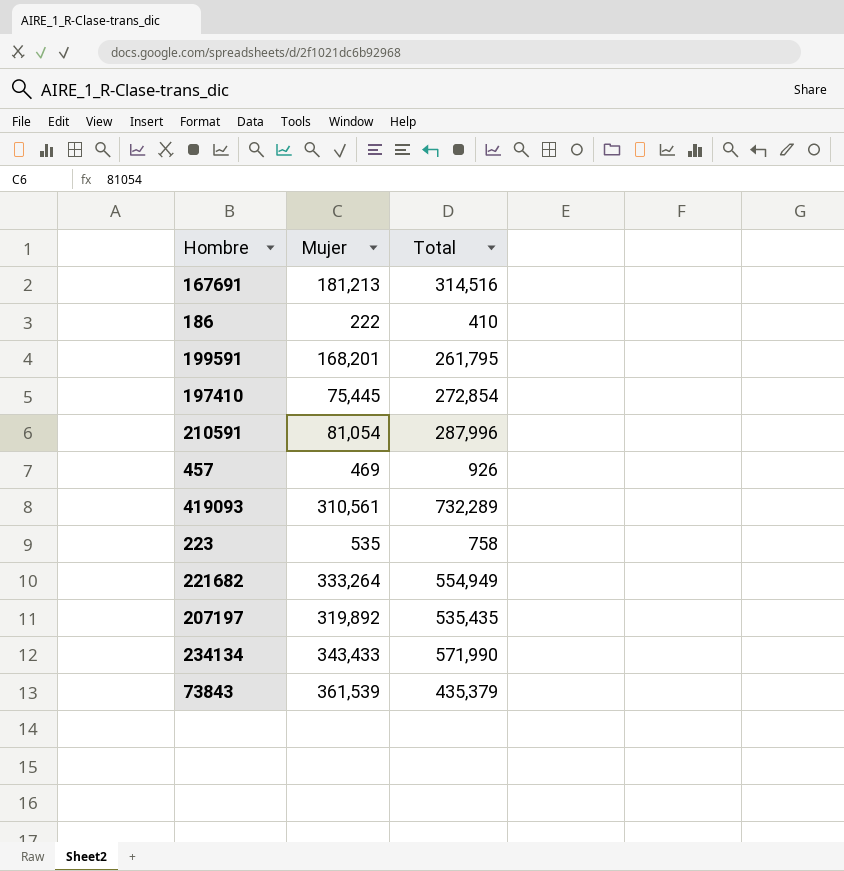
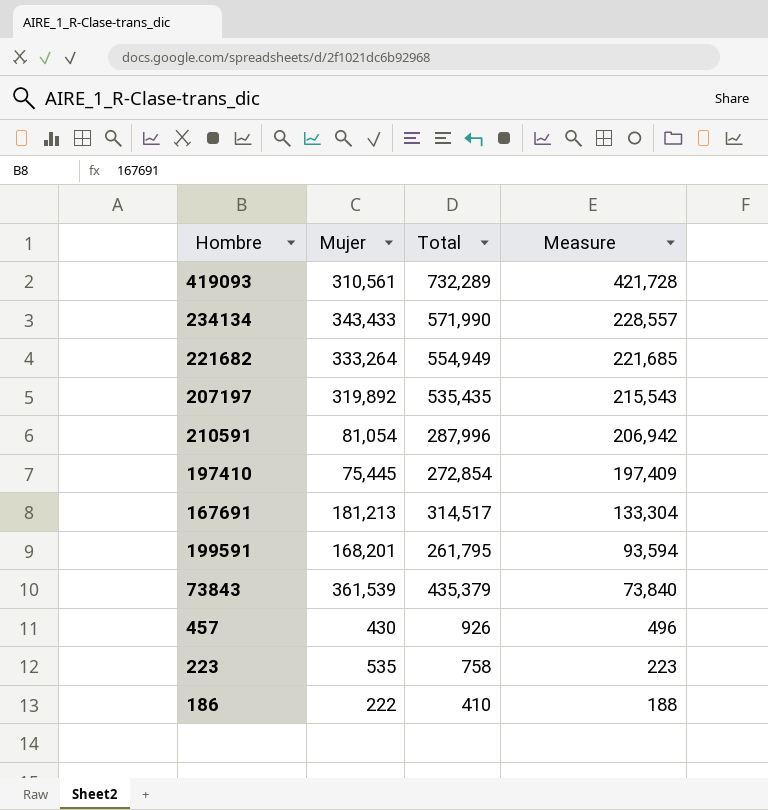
row order: none -> Measure descending
column Measure | formula: none -> [Total] - [Mujer]
167691 | Total: 314,516 -> 314,517
457 | Mujer: 469 -> 430

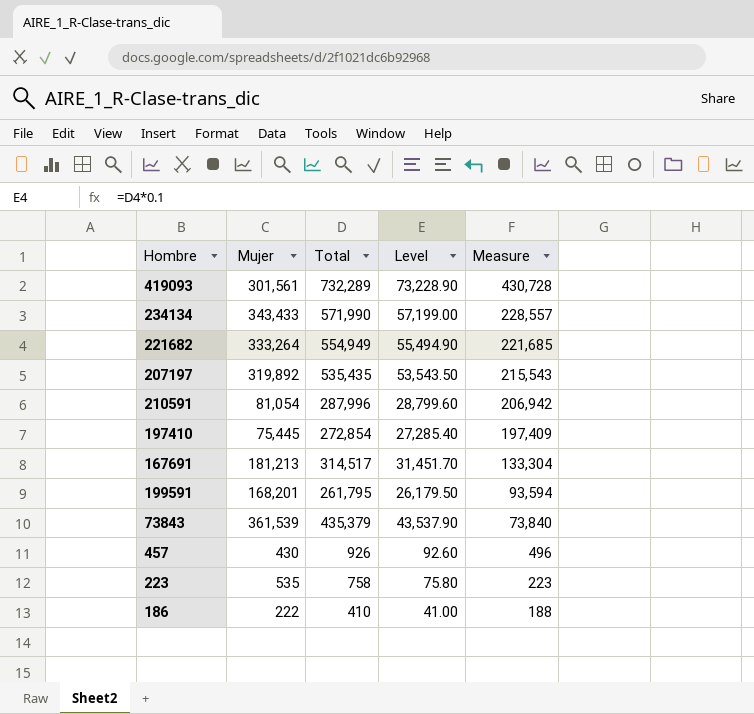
column Level | formula: none -> [Total] * 0.1
419093 | Mujer: 310,561 -> 301,561
419093 | Measure: 421,728 -> 430,728

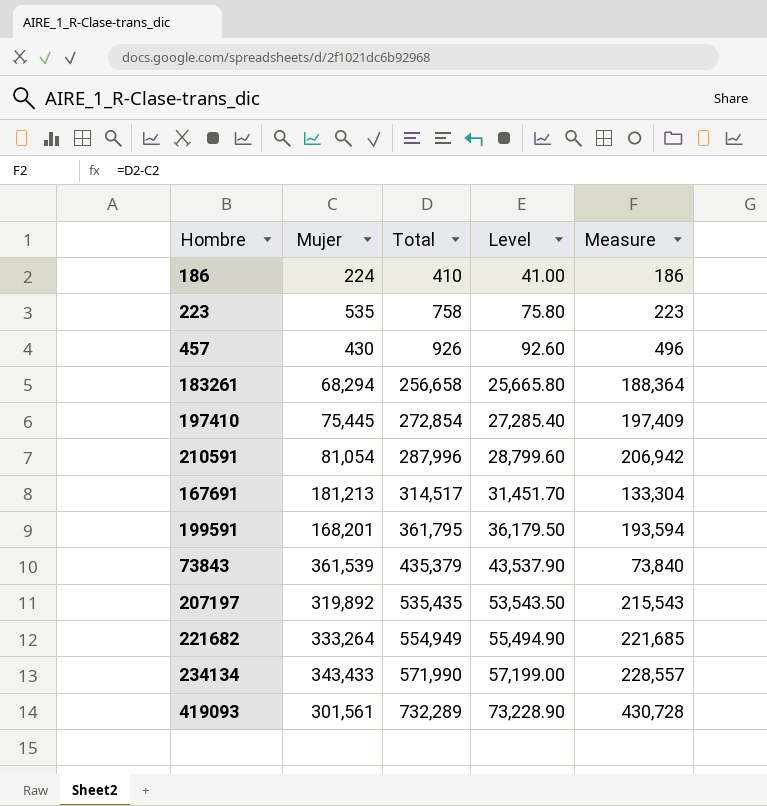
row order: Measure descending -> Total ascending
186 | Mujer: 222 -> 224
186 | Measure: 188 -> 186
row 183261: none -> 68,294 | 256,658 | 25,665.80 | 188,364
199591 | Total: 261,795 -> 361,795
199591 | Level: 26,179.50 -> 36,179.50
199591 | Measure: 93,594 -> 193,594

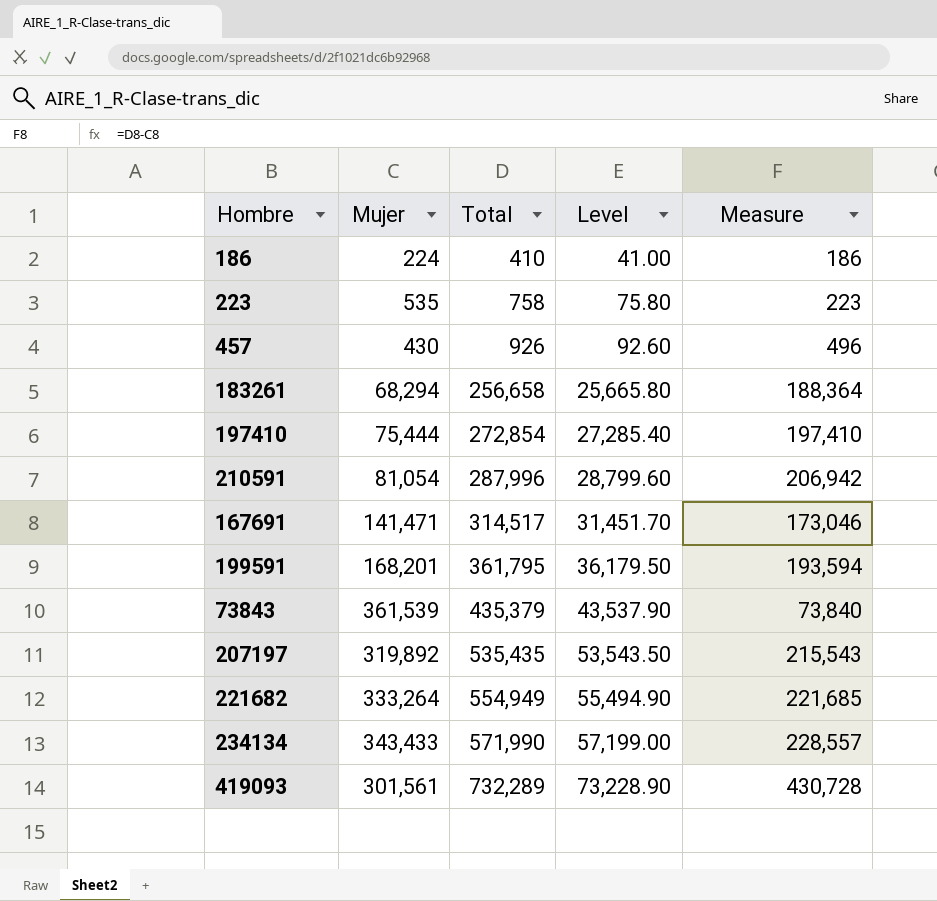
197410 | Mujer: 75,445 -> 75,444
197410 | Measure: 197,409 -> 197,410
167691 | Mujer: 181,213 -> 141,471
167691 | Measure: 133,304 -> 173,046

